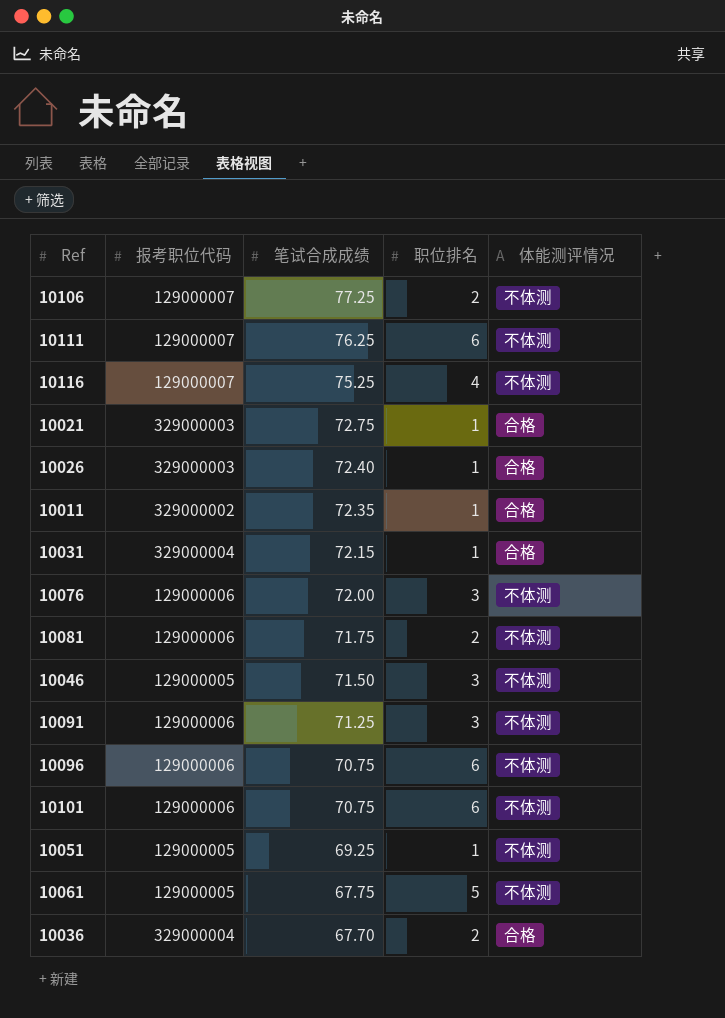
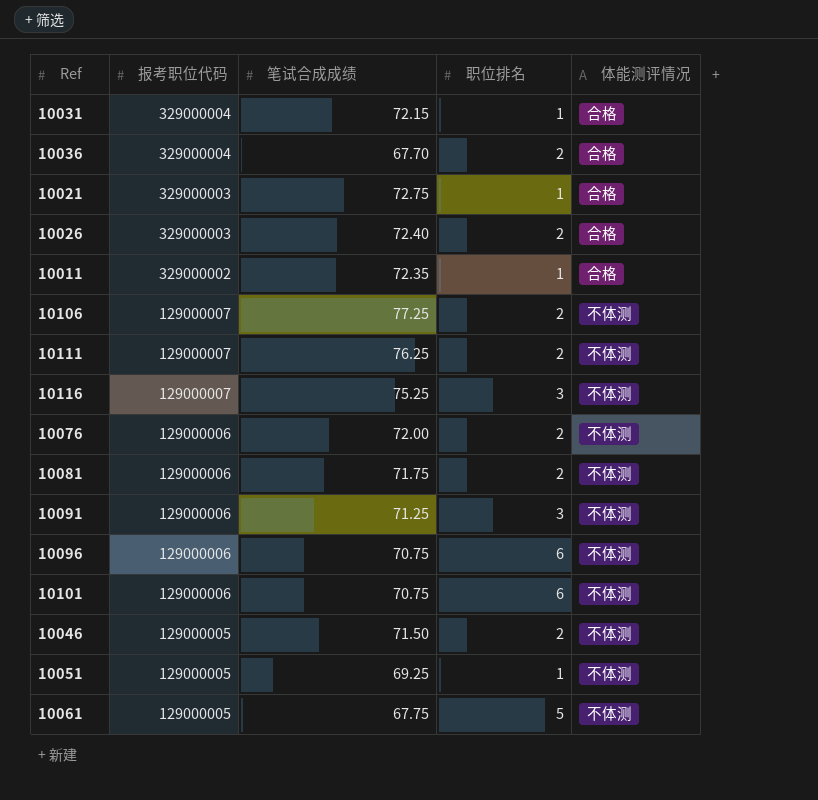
row order: 笔试合成成绩 descending -> 报考职位代码 descending
10026 | 职位排名: 1 -> 2
10111 | 职位排名: 6 -> 2
10116 | 职位排名: 4 -> 3
10076 | 职位排名: 3 -> 2
10046 | 职位排名: 3 -> 2

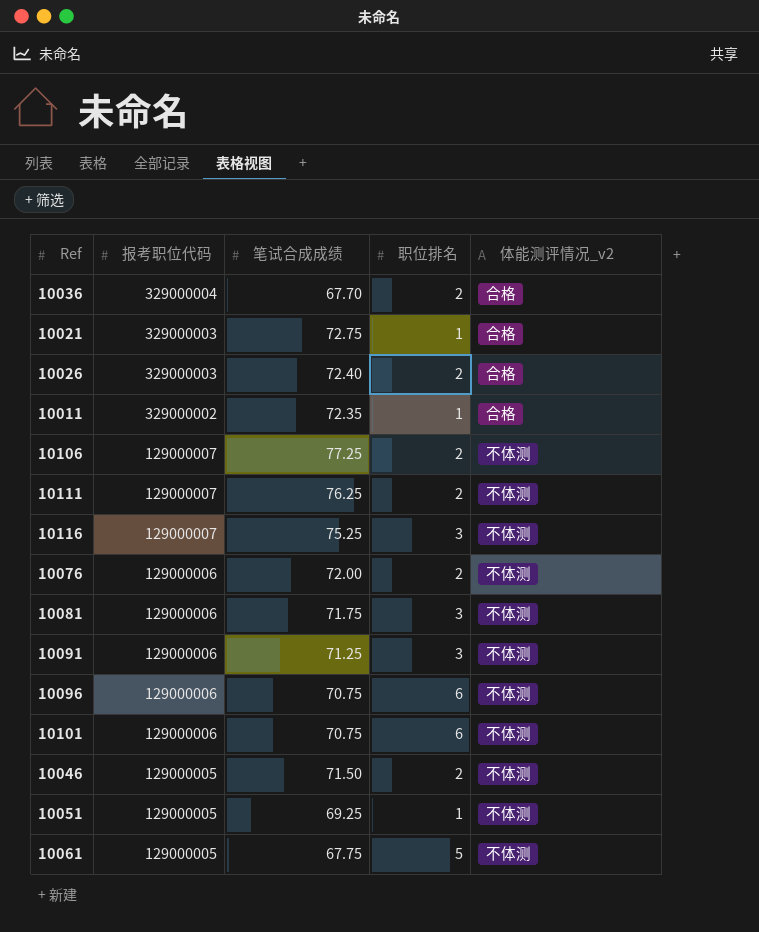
column name: 体能测评情况 -> 体能测评情况_v2
row 10031: 329000004 | 72.15 | 1 | 合格 -> none
10081 | 职位排名: 2 -> 3

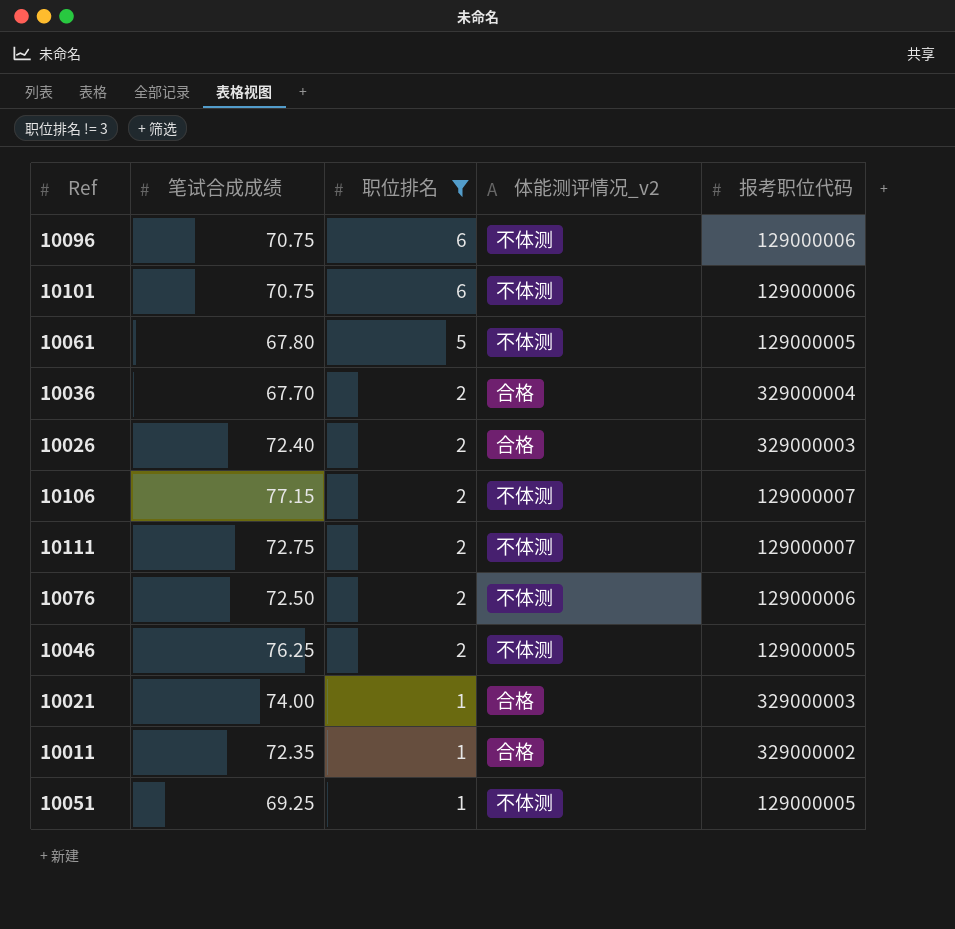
filter: none -> 职位排名 != 3
row order: 报考职位代码 descending -> 职位排名 descending
column 报考职位代码 | position: 2 -> 5
10061 | 笔试合成成绩: 67.75 -> 67.80
10106 | 笔试合成成绩: 77.25 -> 77.15
10111 | 笔试合成成绩: 76.25 -> 72.75
10076 | 笔试合成成绩: 72.00 -> 72.50
10046 | 笔试合成成绩: 71.50 -> 76.25
10021 | 笔试合成成绩: 72.75 -> 74.00

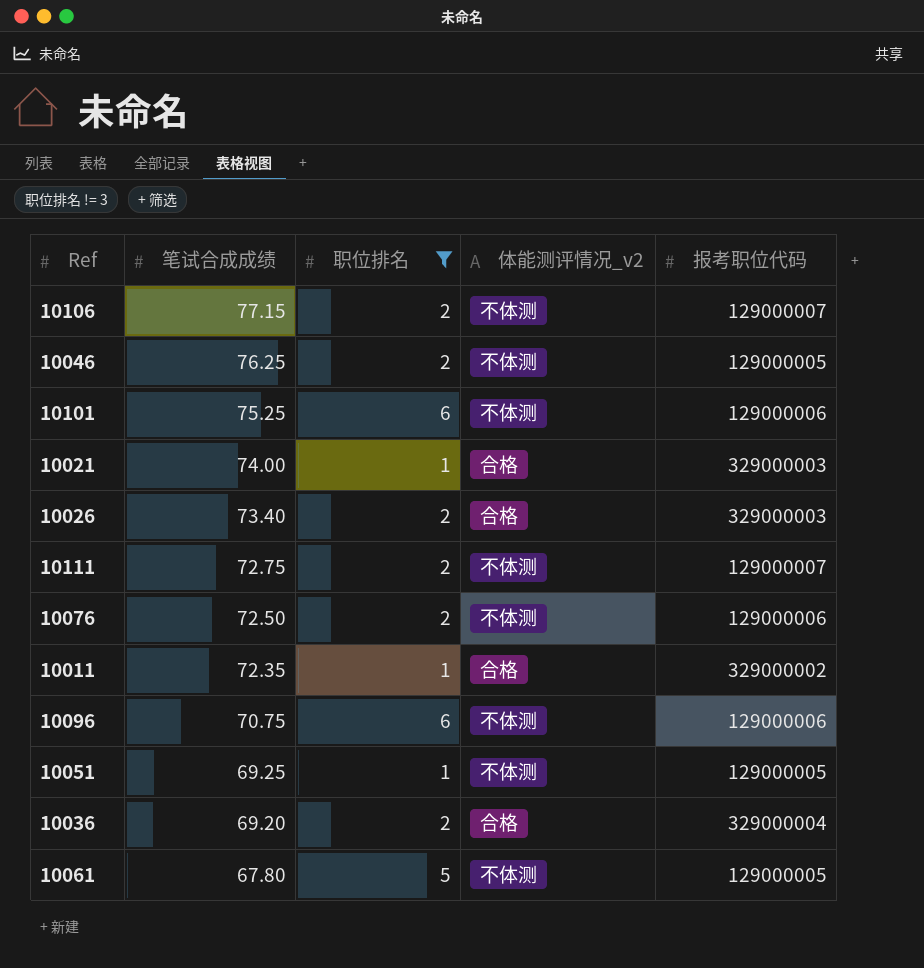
row order: 职位排名 descending -> 笔试合成成绩 descending
10101 | 笔试合成成绩: 70.75 -> 75.25
10026 | 笔试合成成绩: 72.40 -> 73.40
10036 | 笔试合成成绩: 67.70 -> 69.20

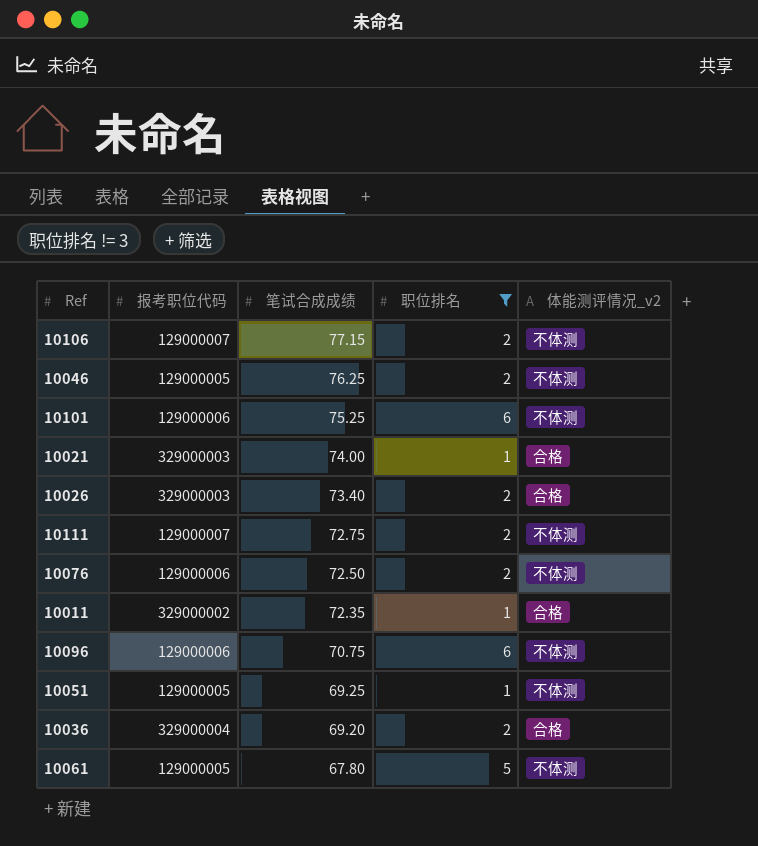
column 报考职位代码 | position: 5 -> 2

